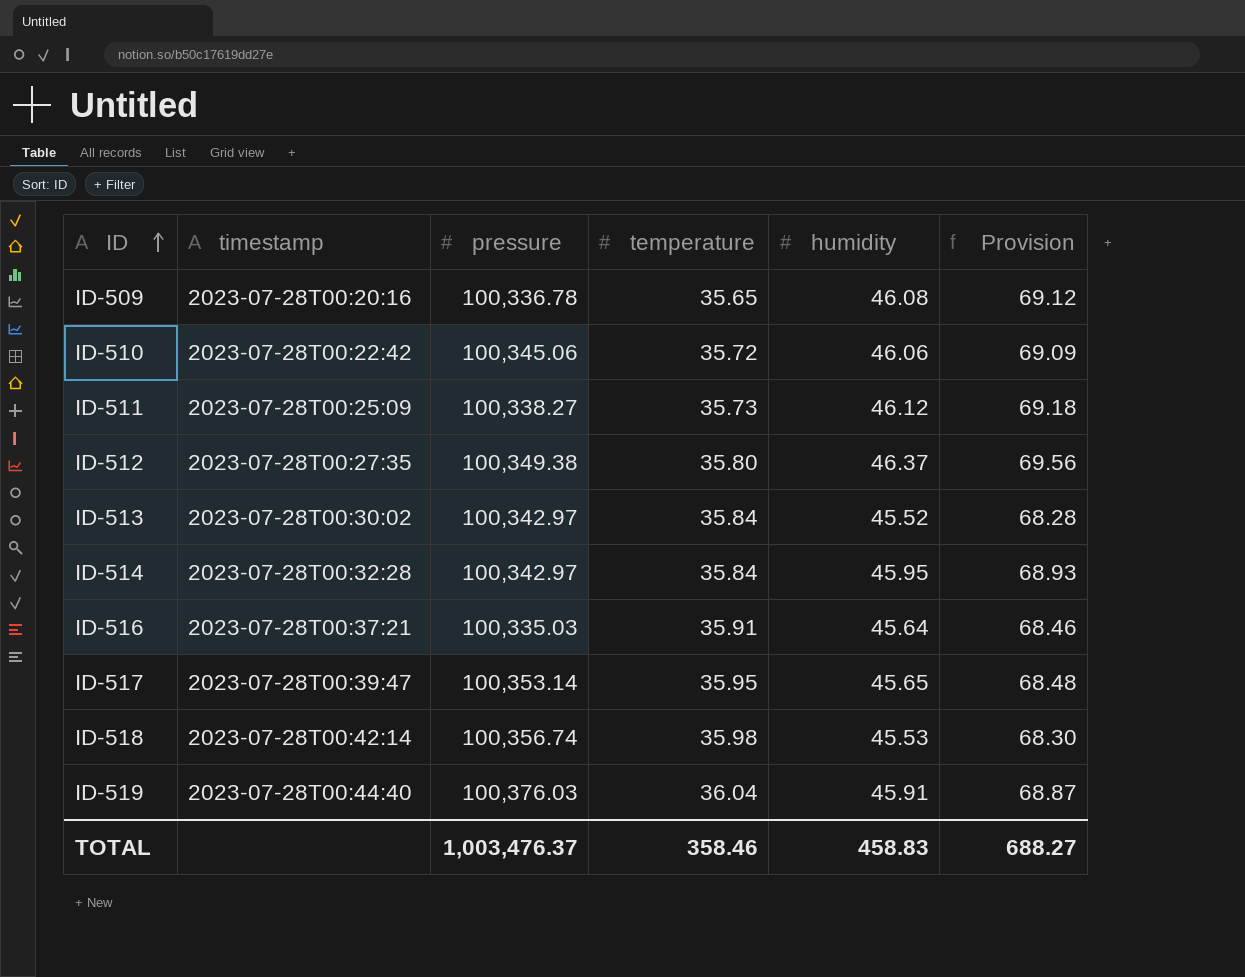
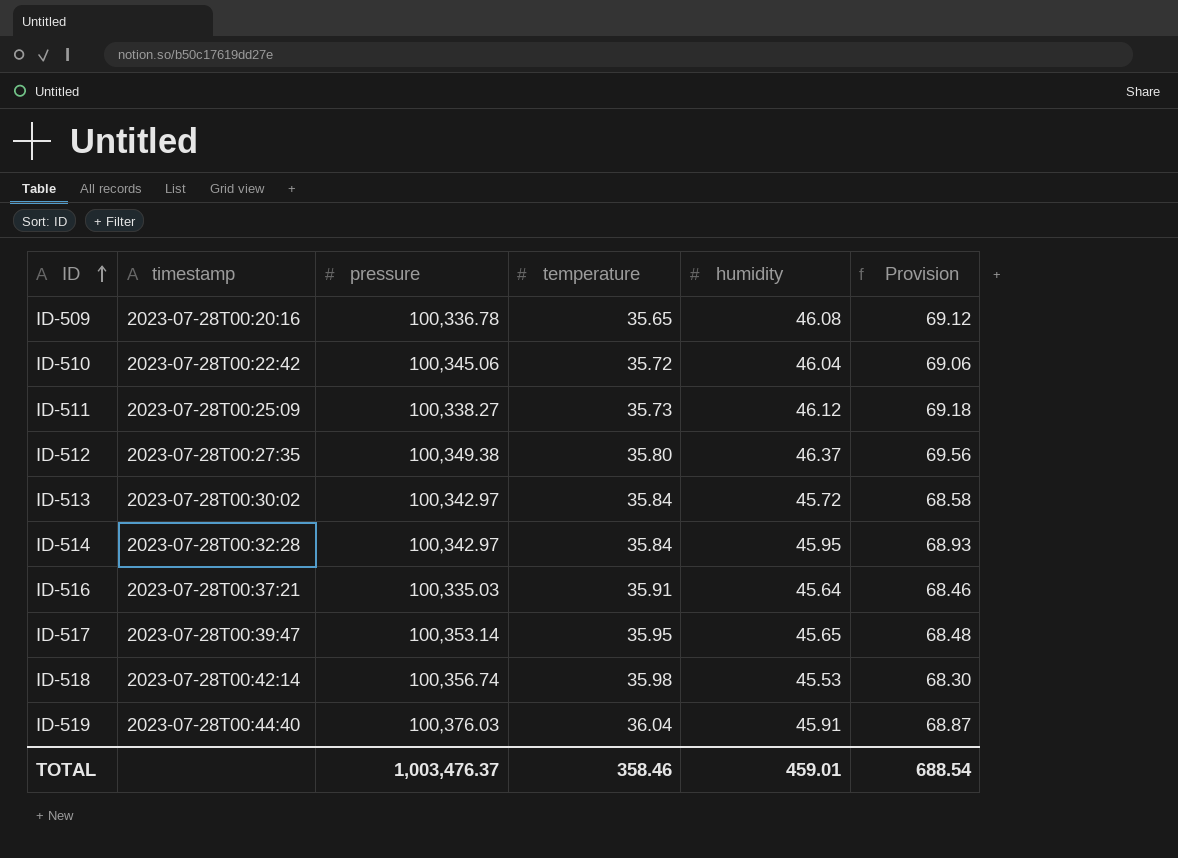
ID-510 | humidity: 46.06 -> 46.04
ID-510 | Provision: 69.09 -> 69.06
ID-513 | humidity: 45.52 -> 45.72
ID-513 | Provision: 68.28 -> 68.58
TOTAL | humidity: 458.83 -> 459.01
TOTAL | Provision: 688.27 -> 688.54

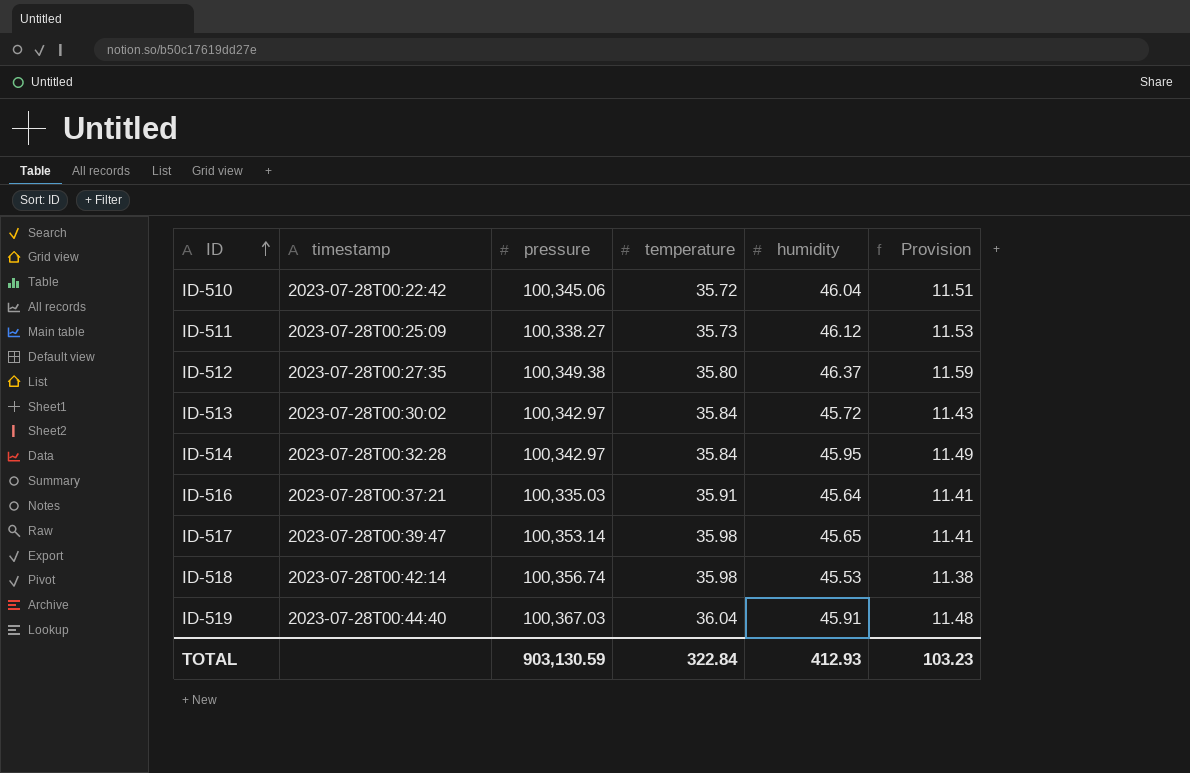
column Provision | formula: [humidity] * 1.5 -> [humidity] * 0.25
row ID-509: 2023-07-28T00:20:16 | 100,336.78 | 35.65 | 46.08 | 69.12 -> none
ID-517 | temperature: 35.95 -> 35.98
ID-519 | pressure: 100,376.03 -> 100,367.03
TOTAL | pressure: 1,003,476.37 -> 903,130.59
TOTAL | temperature: 358.46 -> 322.84
TOTAL | humidity: 459.01 -> 412.93
TOTAL | Provision: 688.54 -> 103.23

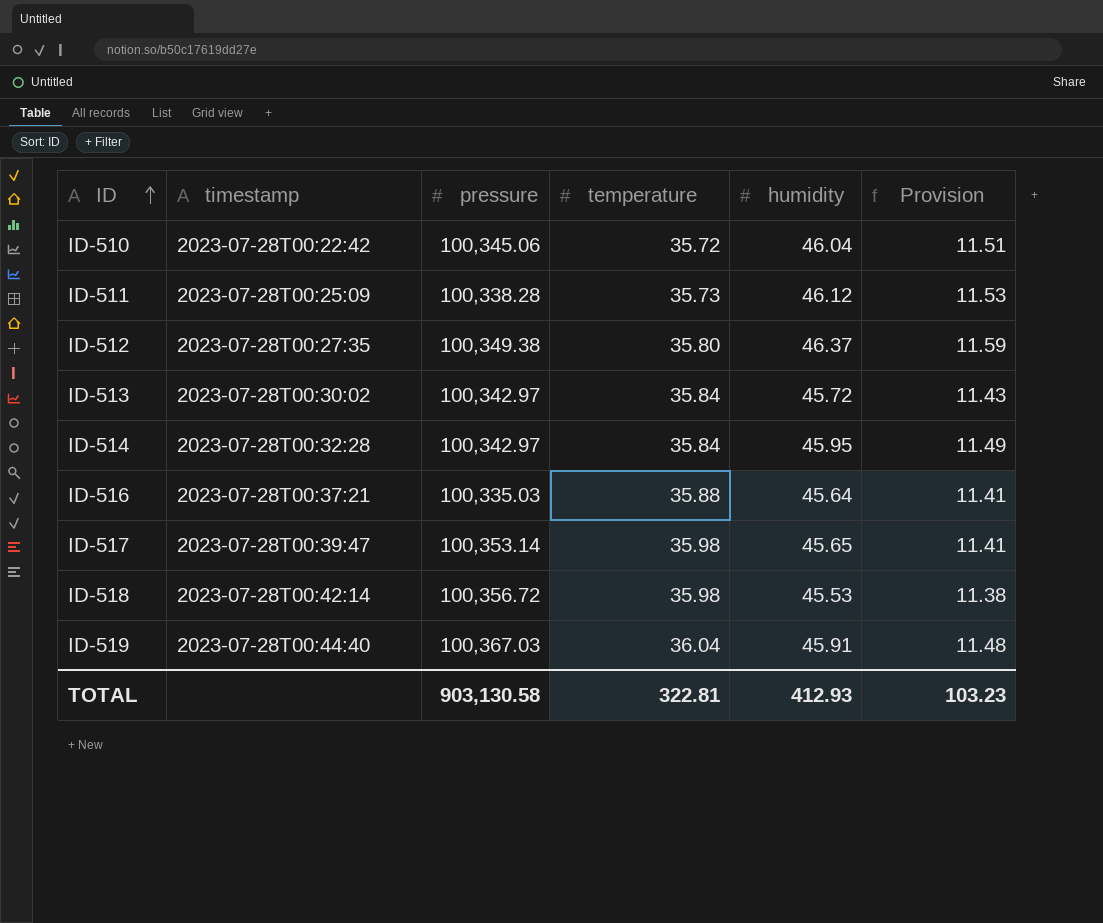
ID-511 | pressure: 100,338.27 -> 100,338.28
ID-516 | temperature: 35.91 -> 35.88
ID-518 | pressure: 100,356.74 -> 100,356.72
TOTAL | pressure: 903,130.59 -> 903,130.58
TOTAL | temperature: 322.84 -> 322.81

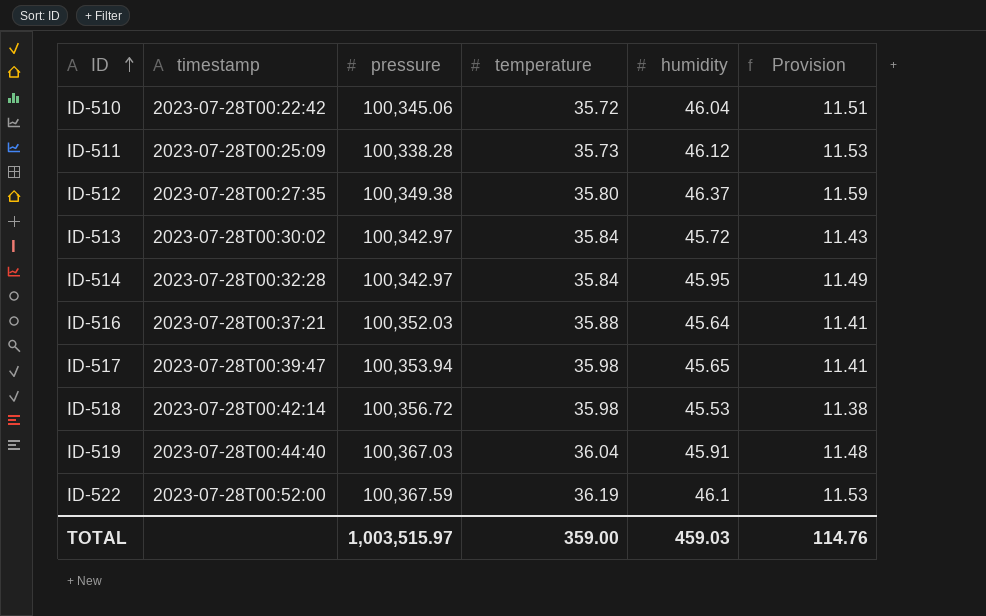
ID-516 | pressure: 100,335.03 -> 100,352.03
ID-517 | pressure: 100,353.14 -> 100,353.94
row ID-522: none -> 2023-07-28T00:52:00 | 100,367.59 | 36.19 | 46.1 | 11.53
TOTAL | pressure: 903,130.58 -> 1,003,515.97
TOTAL | temperature: 322.81 -> 359.00
TOTAL | humidity: 412.93 -> 459.03
TOTAL | Provision: 103.23 -> 114.76

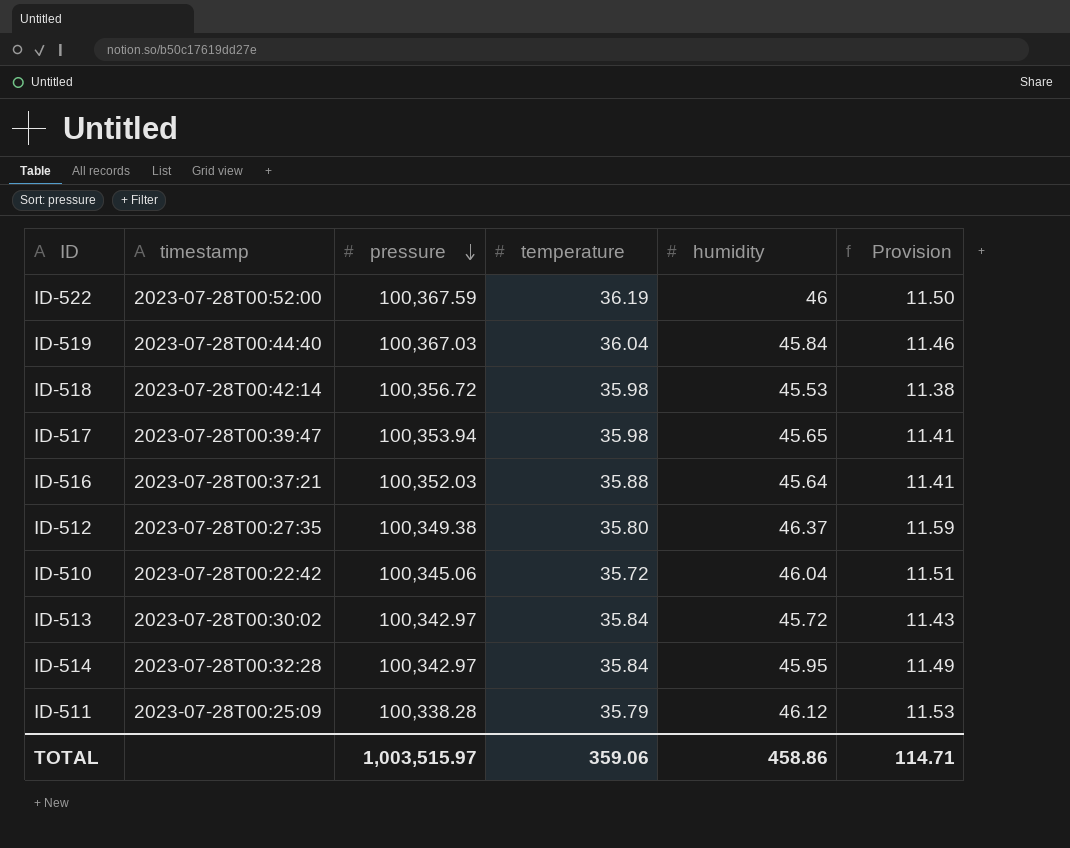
row order: ID ascending -> pressure descending
ID-522 | humidity: 46.1 -> 46
ID-522 | Provision: 11.53 -> 11.50
ID-519 | humidity: 45.91 -> 45.84
ID-519 | Provision: 11.48 -> 11.46
ID-511 | temperature: 35.73 -> 35.79
TOTAL | temperature: 359.00 -> 359.06
TOTAL | humidity: 459.03 -> 458.86
TOTAL | Provision: 114.76 -> 114.71

